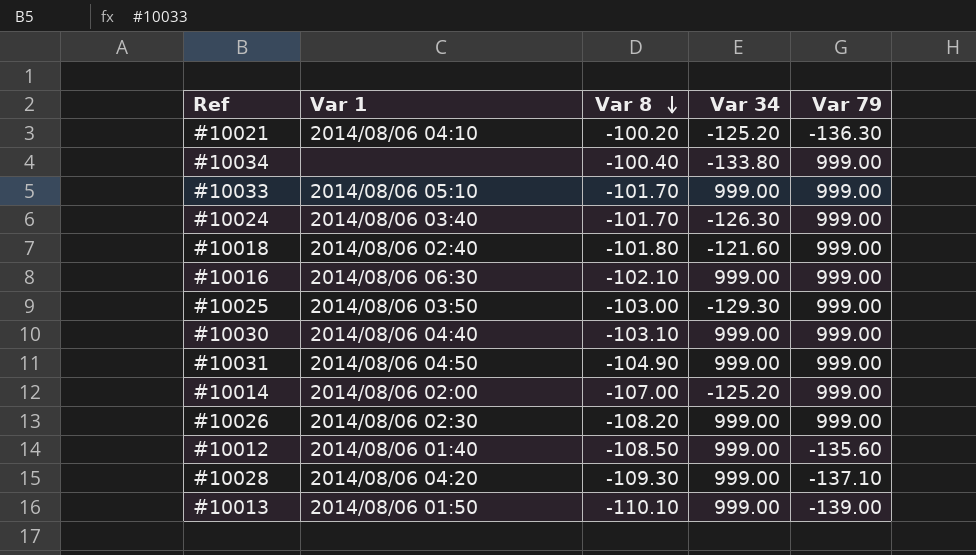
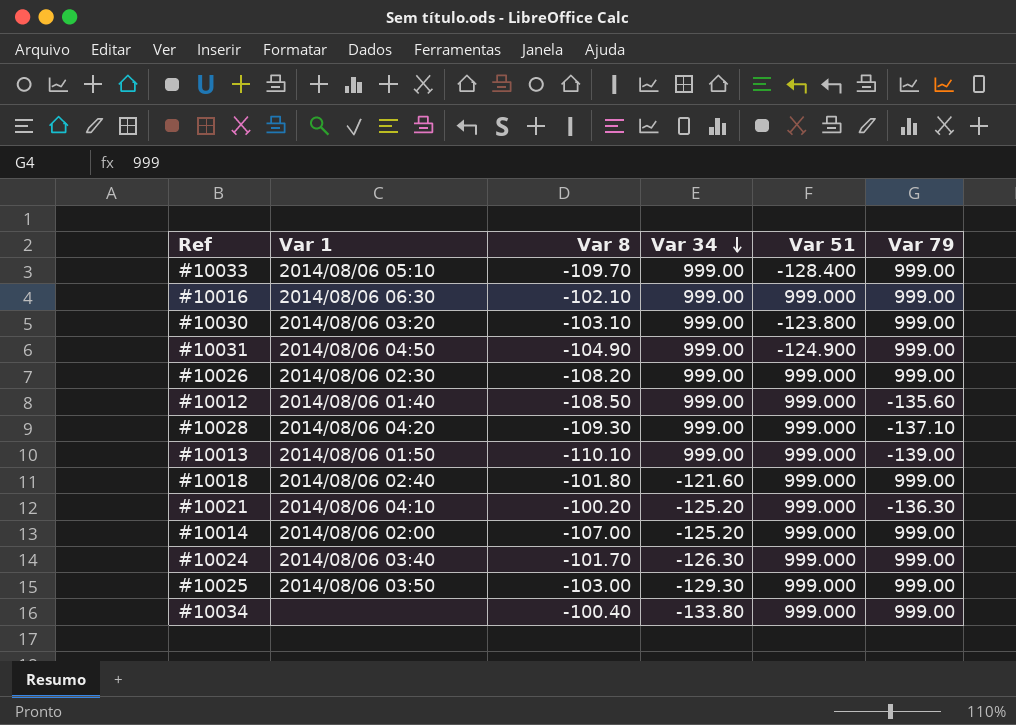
row order: Var 8 descending -> Var 34 descending
column Var 51 | position: none -> 5
#10033 | Var 8: -101.70 -> -109.70
#10030 | Var 1: 2014/08/06 04:40 -> 2014/08/06 03:20

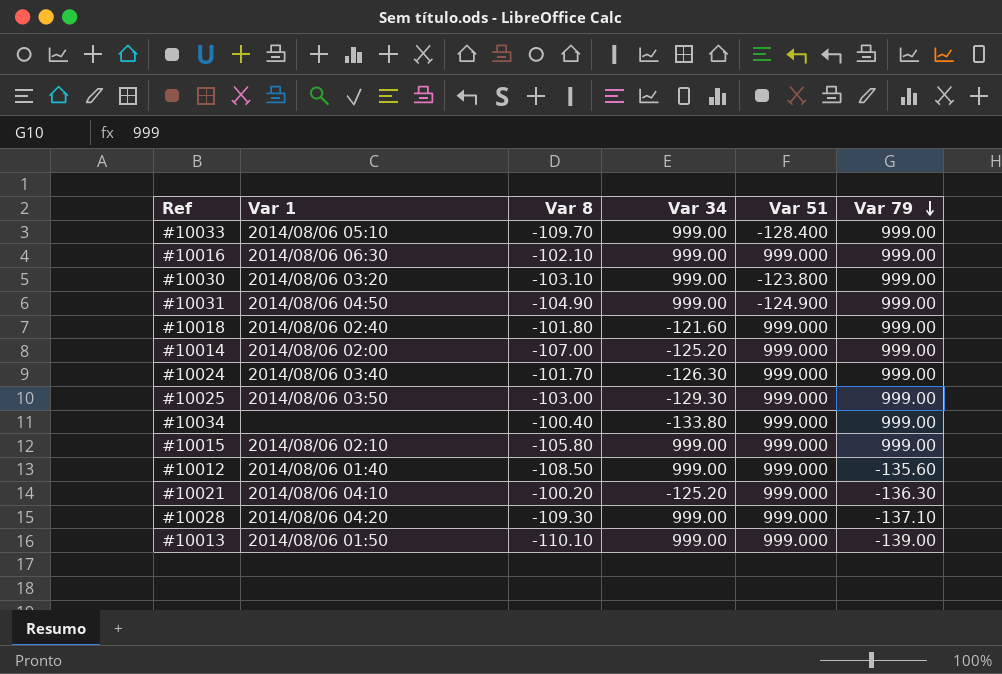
row order: Var 34 descending -> Var 79 descending
row #10026: 2014/08/06 02:30 | -108.20 | 999.00 | 999.000 | 999.00 -> none
row #10015: none -> 2014/08/06 02:10 | -105.80 | 999.00 | 999.000 | 999.00

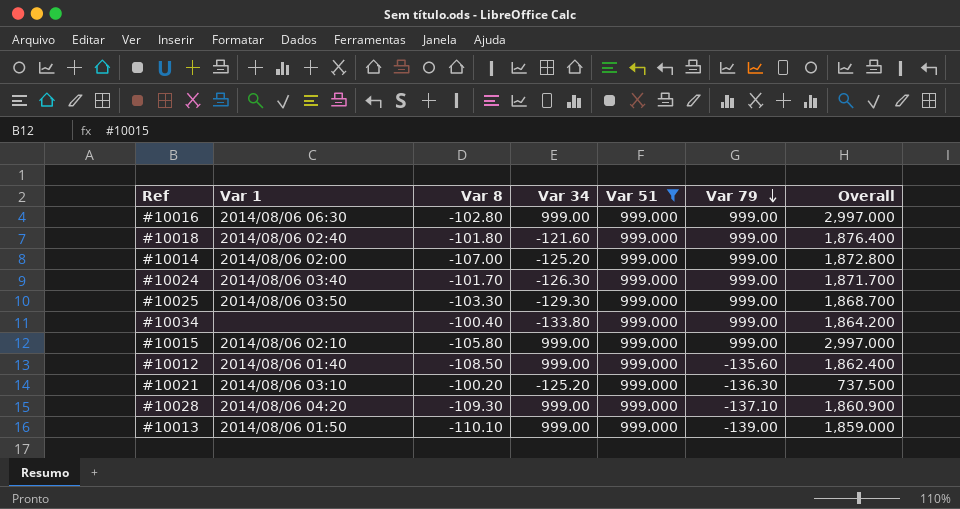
filter: none -> Var 51 = 999.000
column Overall | formula: none -> [Var 34] + [Var 51] + [Var 79]
#10016 | Var 8: -102.10 -> -102.80
#10025 | Var 8: -103.00 -> -103.30
#10021 | Var 1: 2014/08/06 04:10 -> 2014/08/06 03:10

